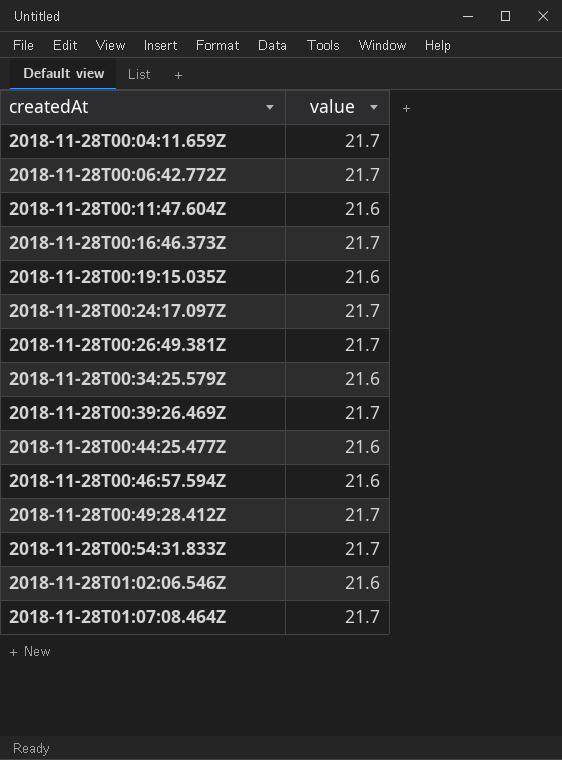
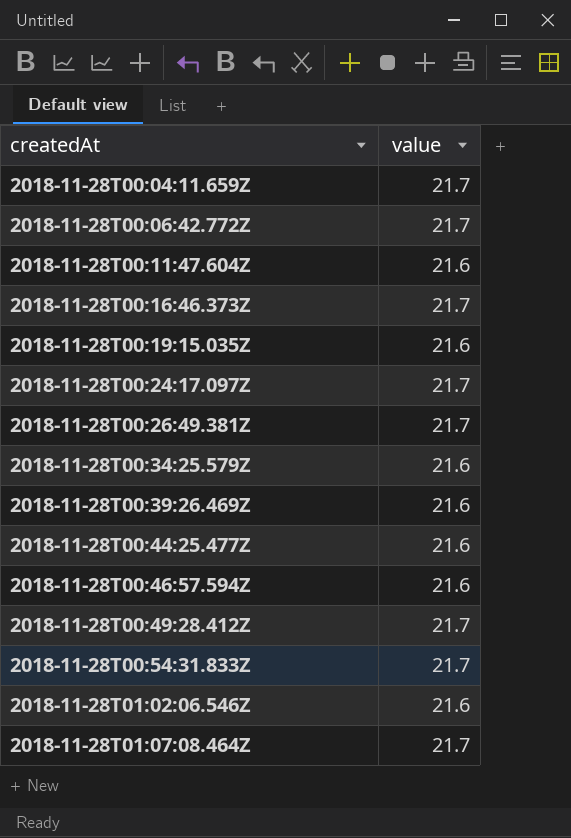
2018-11-28T00:39:26.469Z | value: 21.7 -> 21.6

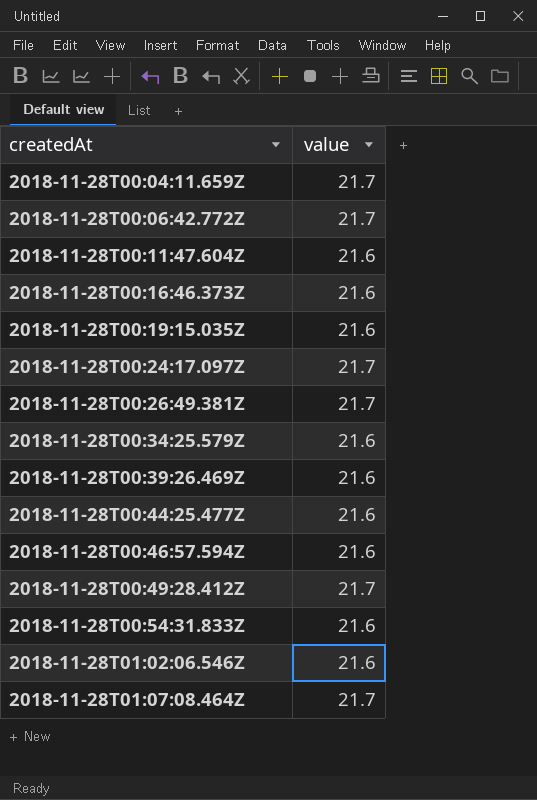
2018-11-28T00:16:46.373Z | value: 21.7 -> 21.6
2018-11-28T00:54:31.833Z | value: 21.7 -> 21.6

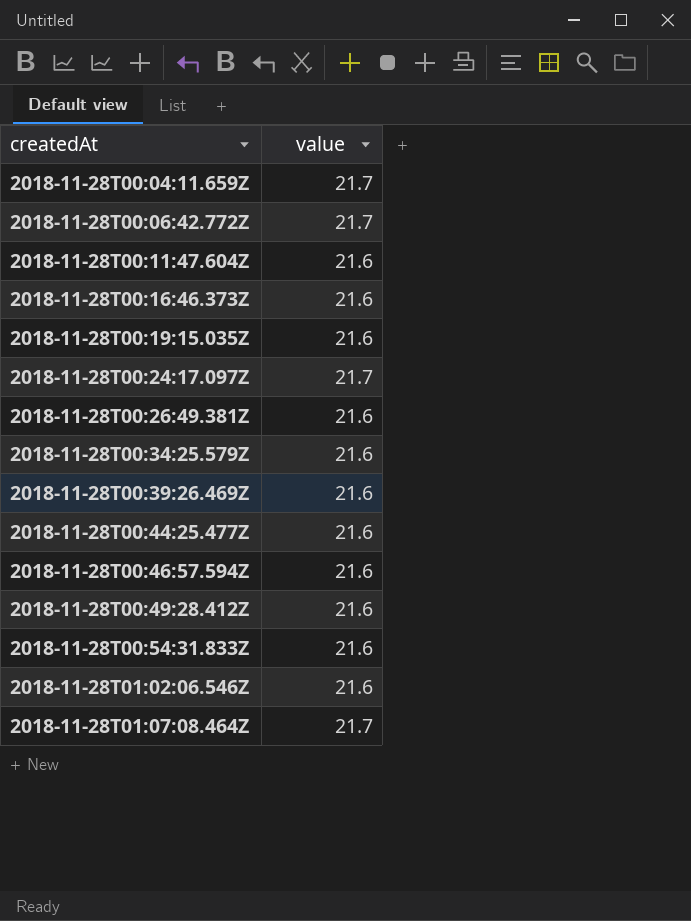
2018-11-28T00:26:49.381Z | value: 21.7 -> 21.6
2018-11-28T00:49:28.412Z | value: 21.7 -> 21.6

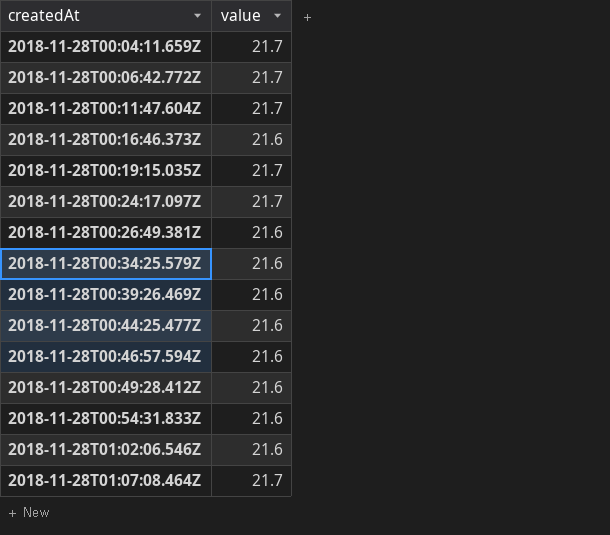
2018-11-28T00:11:47.604Z | value: 21.6 -> 21.7
2018-11-28T00:19:15.035Z | value: 21.6 -> 21.7

